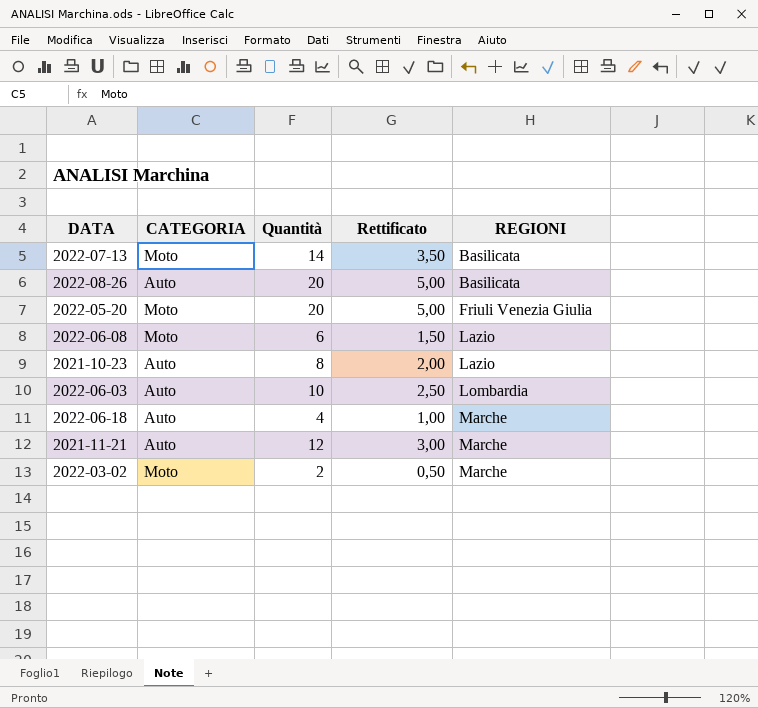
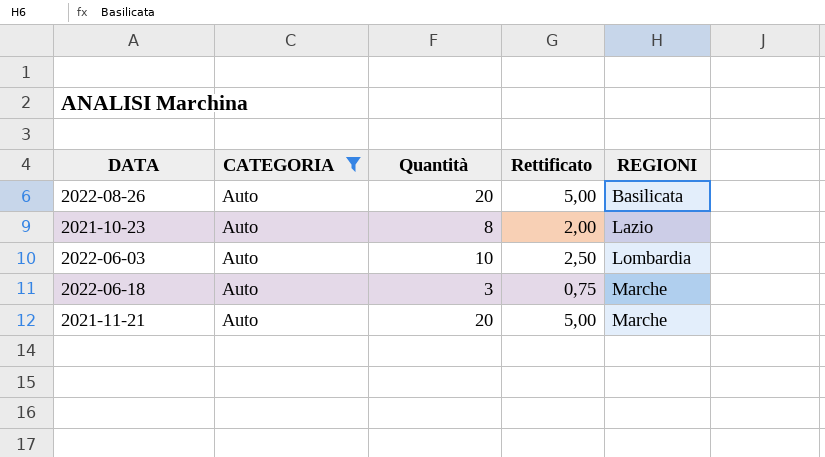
filter: none -> CATEGORIA = Auto
2022-06-18 | Quantità: 4 -> 3
2022-06-18 | Rettificato: 1,00 -> 0,75
2021-11-21 | Quantità: 12 -> 20
2021-11-21 | Rettificato: 3,00 -> 5,00

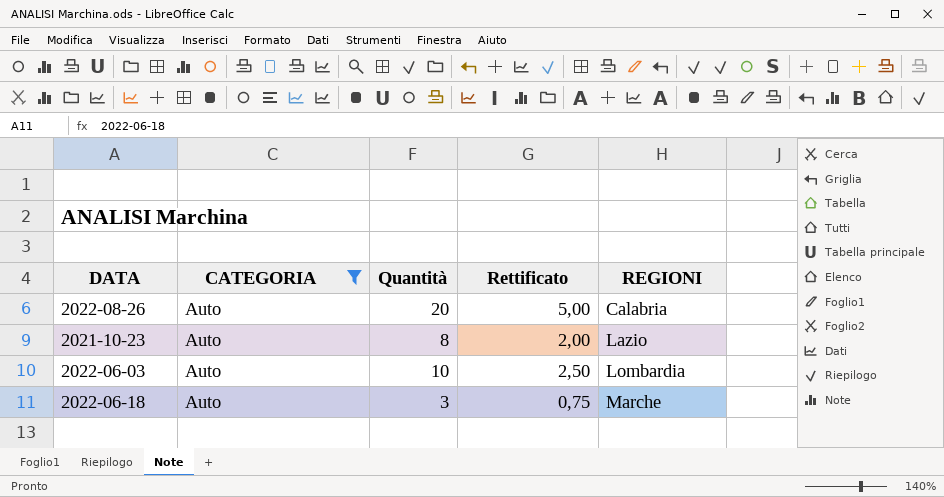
row 2021-11-21: Auto | 20 | 5,00 | Marche -> none
2022-08-26 | REGIONI: Basilicata -> Calabria

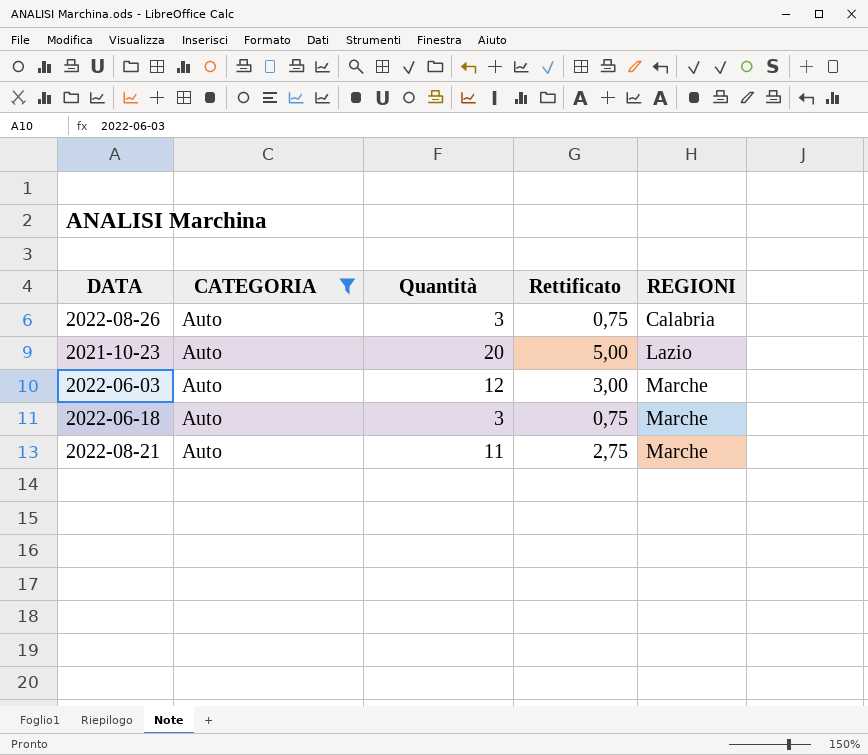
2022-08-26 | Quantità: 20 -> 3
2022-08-26 | Rettificato: 5,00 -> 0,75
2021-10-23 | Quantità: 8 -> 20
2021-10-23 | Rettificato: 2,00 -> 5,00
2022-06-03 | Quantità: 10 -> 12
2022-06-03 | Rettificato: 2,50 -> 3,00
2022-06-03 | REGIONI: Lombardia -> Marche
row 2022-08-21: none -> Auto | 11 | 2,75 | Marche

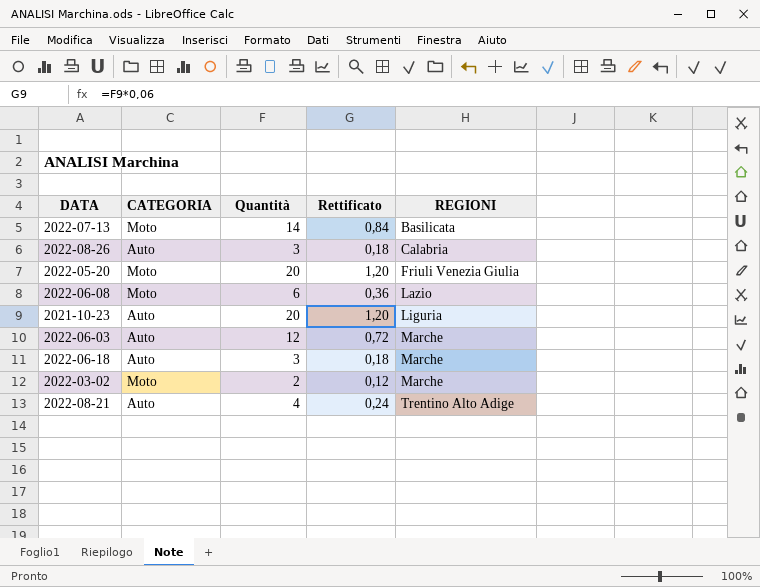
filter: CATEGORIA = Auto -> none
column Rettificato | formula: [Quantità] * 0,25 -> [Quantità] * 0,06
2021-10-23 | REGIONI: Lazio -> Liguria
2022-08-21 | Quantità: 11 -> 4
2022-08-21 | REGIONI: Marche -> Trentino Alto Adige

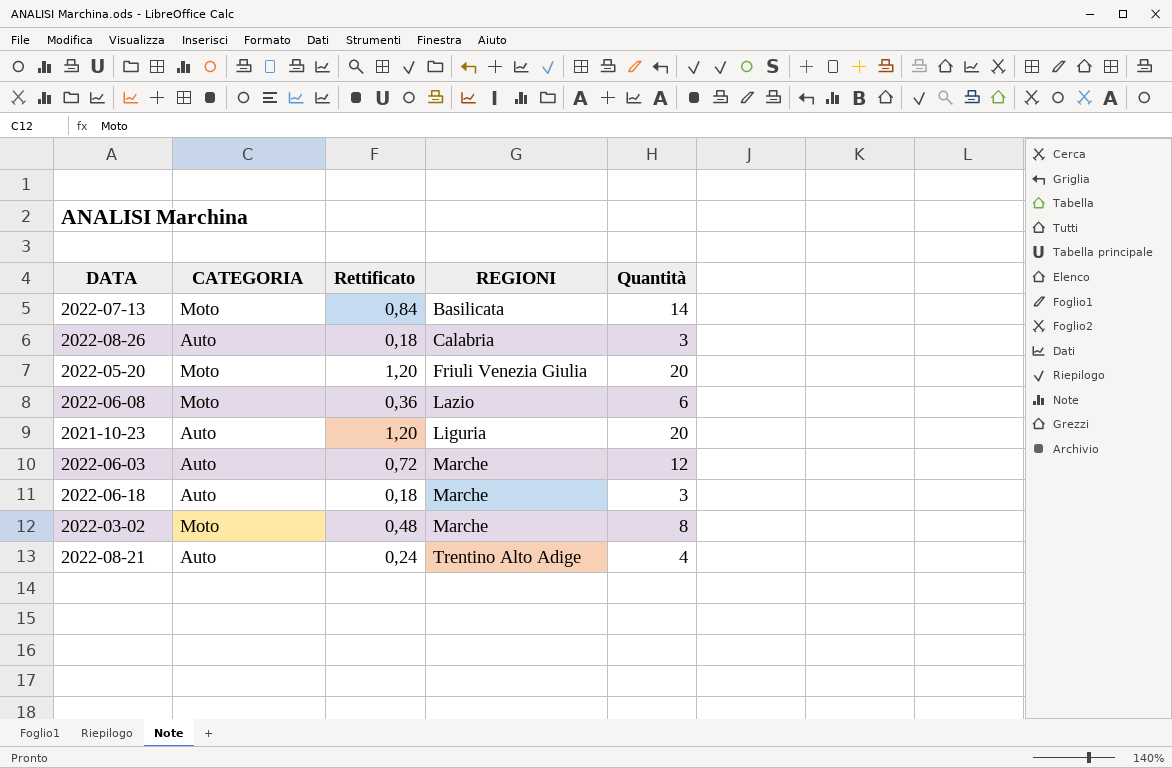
column Quantità | position: 3 -> 5
2022-03-02 | Rettificato: 0,12 -> 0,48
2022-03-02 | Quantità: 2 -> 8

